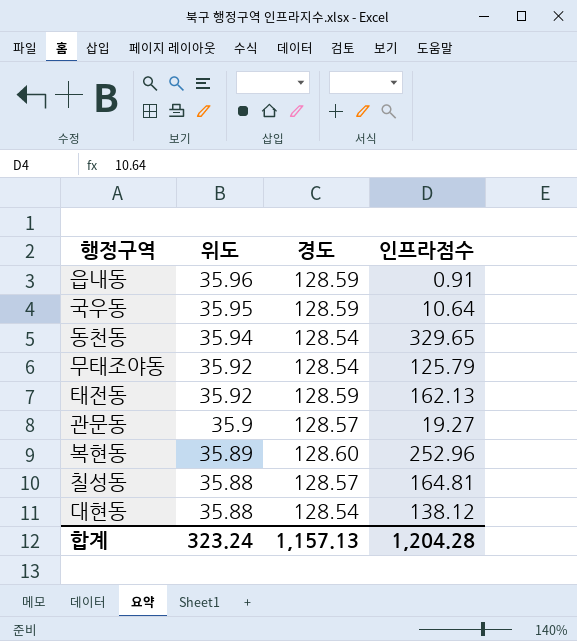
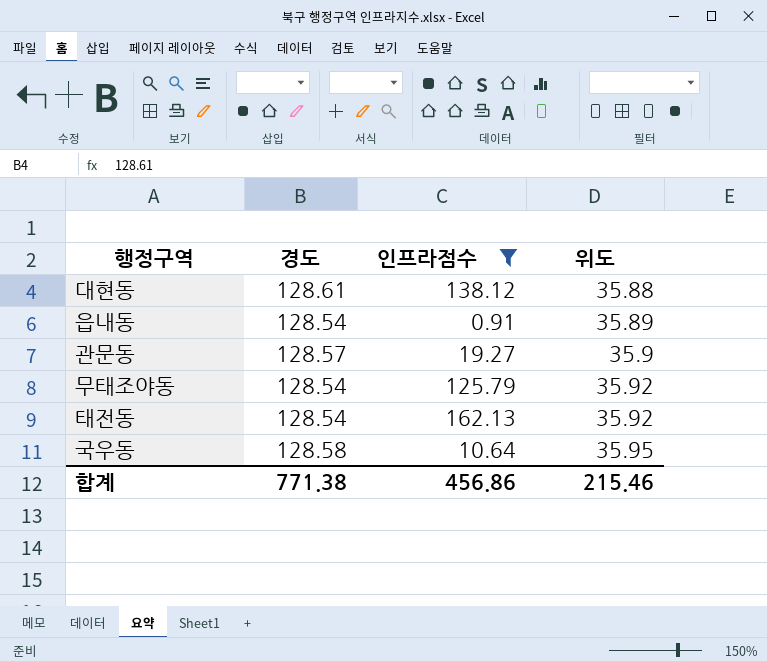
filter: none -> 인프라점수 <= 162.13
row order: 위도 descending -> 위도 ascending
column 위도 | position: 2 -> 4
대현동 | 경도: 128.54 -> 128.61
읍내동 | 경도: 128.59 -> 128.54
읍내동 | 위도: 35.96 -> 35.89
태전동 | 경도: 128.59 -> 128.54
국우동 | 경도: 128.59 -> 128.58
합계 | 경도: 1,157.13 -> 771.38
합계 | 인프라점수: 1,204.28 -> 456.86
합계 | 위도: 323.24 -> 215.46

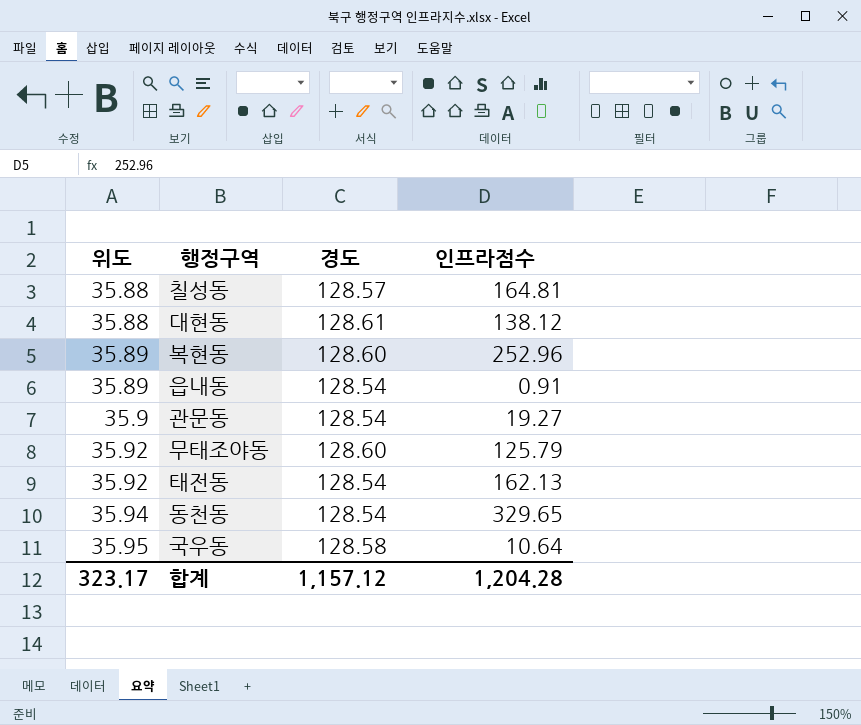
filter: 인프라점수 <= 162.13 -> none
column 위도 | position: 4 -> 1
관문동 | 경도: 128.57 -> 128.54
무태조야동 | 경도: 128.54 -> 128.60
합계 | 위도: 215.46 -> 323.17
합계 | 경도: 771.38 -> 1,157.12
합계 | 인프라점수: 456.86 -> 1,204.28

